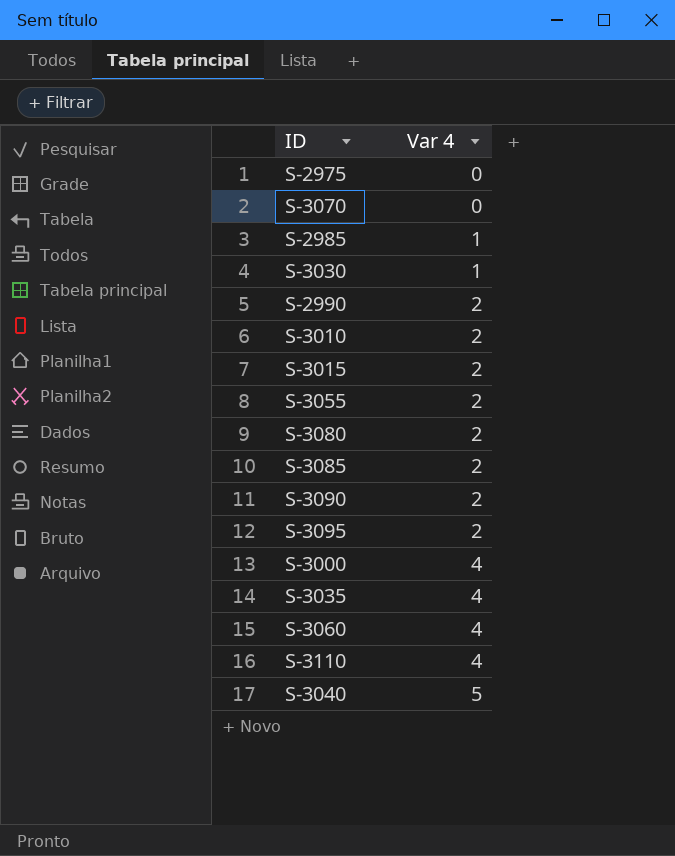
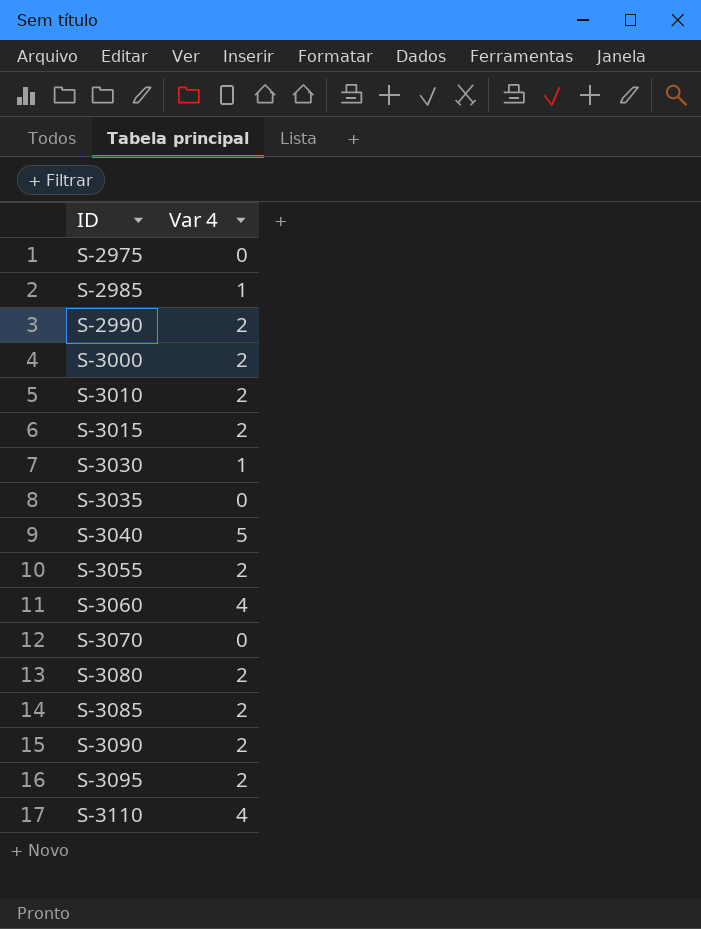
row order: Var 4 ascending -> ID ascending
S-3000 | Var 4: 4 -> 2
S-3035 | Var 4: 4 -> 0

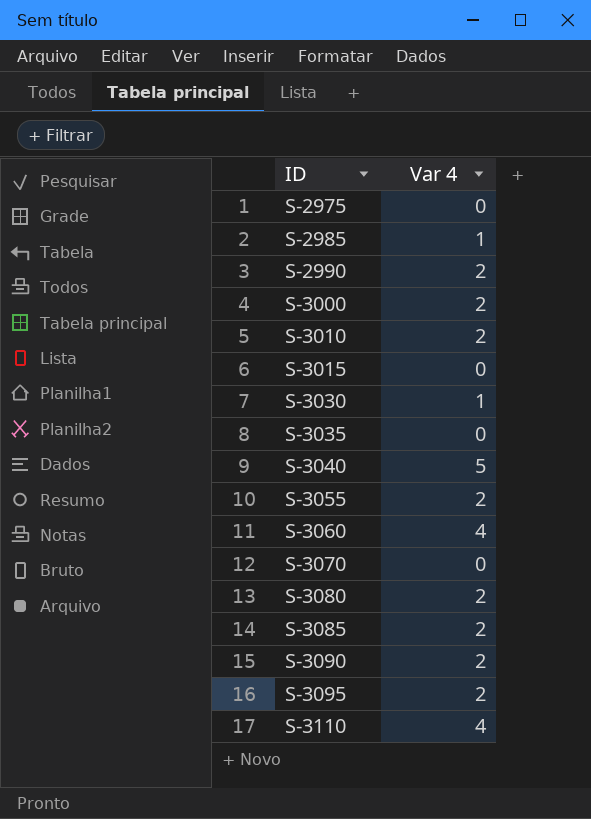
S-3015 | Var 4: 2 -> 0

